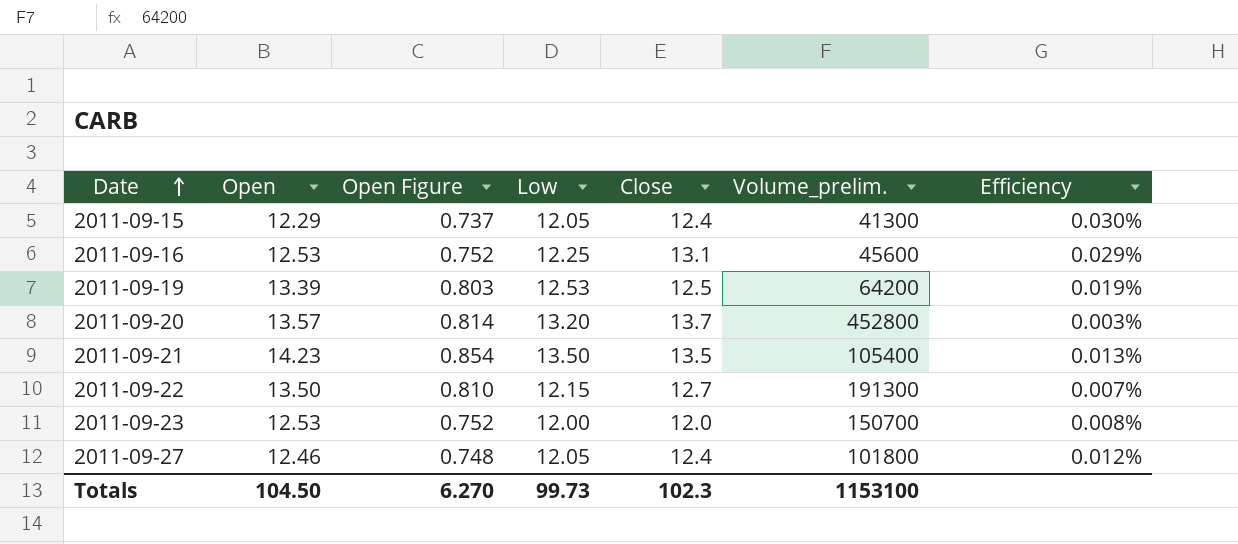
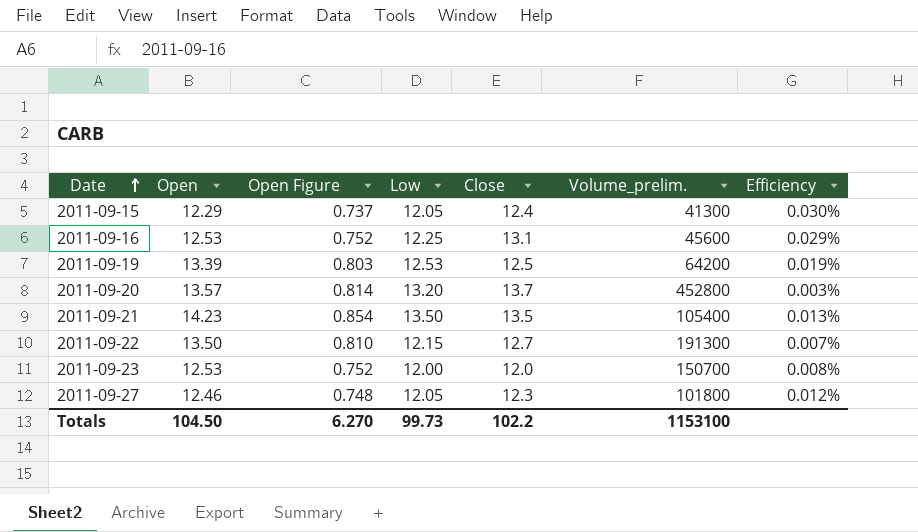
2011-09-27 | Close: 12.4 -> 12.3
Totals | Close: 102.3 -> 102.2

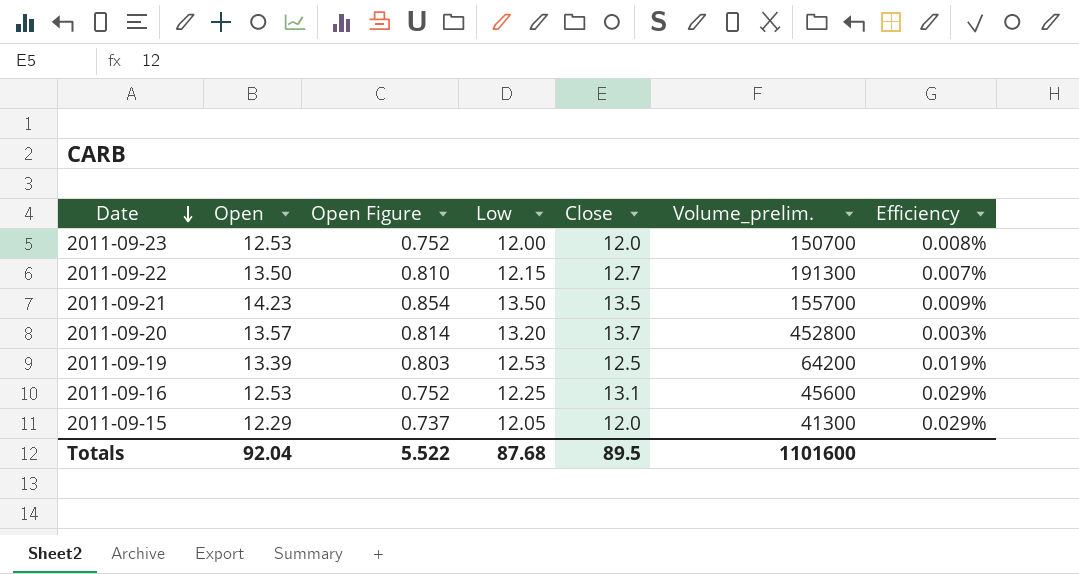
row order: Date ascending -> Date descending
row 2011-09-27: 12.46 | 0.748 | 12.05 | 12.3 | 101800 | 0.012% -> none
2011-09-21 | Volume_prelim.: 105400 -> 155700
2011-09-21 | Efficiency: 0.013% -> 0.009%
2011-09-15 | Close: 12.4 -> 12.0
2011-09-15 | Efficiency: 0.030% -> 0.029%
Totals | Open: 104.50 -> 92.04
Totals | Open Figure: 6.270 -> 5.522
Totals | Low: 99.73 -> 87.68
Totals | Close: 102.2 -> 89.5
Totals | Volume_prelim.: 1153100 -> 1101600

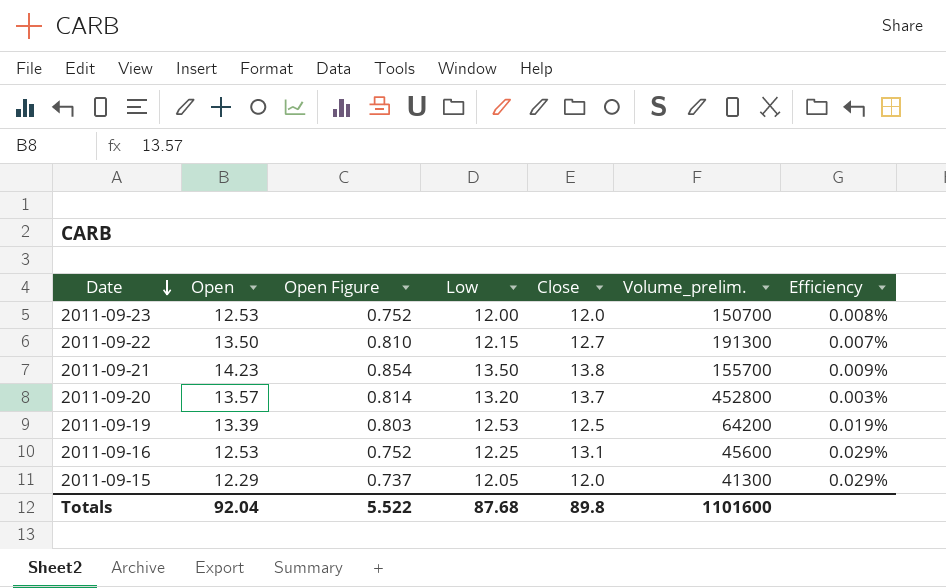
2011-09-21 | Close: 13.5 -> 13.8
Totals | Close: 89.5 -> 89.8

